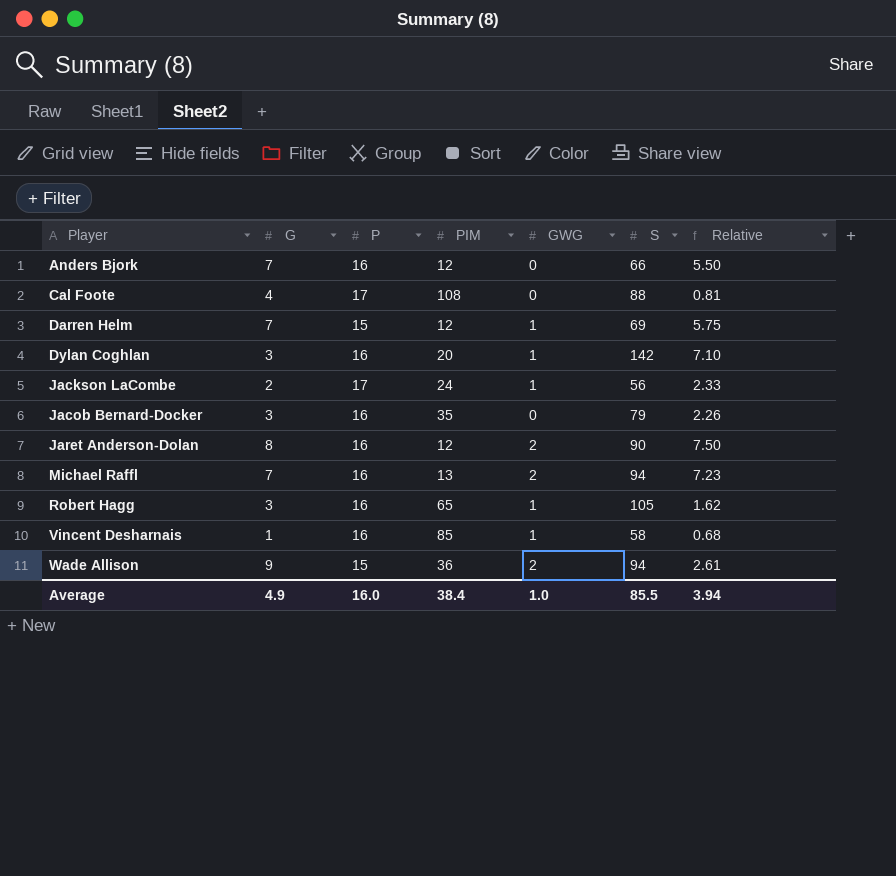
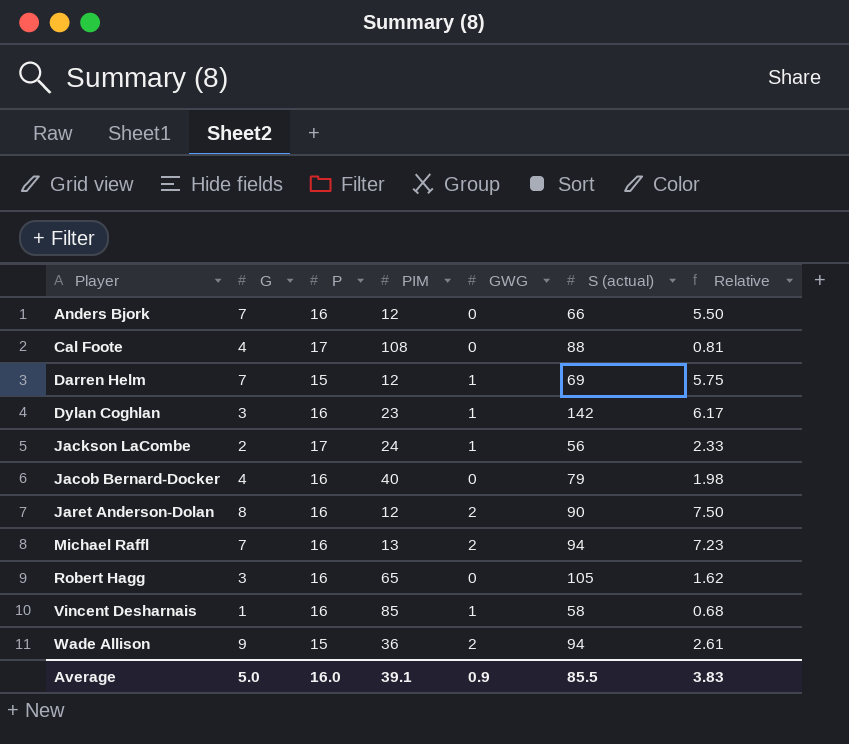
column name: S -> S (actual)
Dylan Coghlan | PIM: 20 -> 23
Dylan Coghlan | Relative: 7.10 -> 6.17
Jacob Bernard-Docker | G: 3 -> 4
Jacob Bernard-Docker | PIM: 35 -> 40
Jacob Bernard-Docker | Relative: 2.26 -> 1.98
Robert Hagg | GWG: 1 -> 0
Average | G: 4.9 -> 5.0
Average | PIM: 38.4 -> 39.1
Average | GWG: 1.0 -> 0.9
Average | Relative: 3.94 -> 3.83

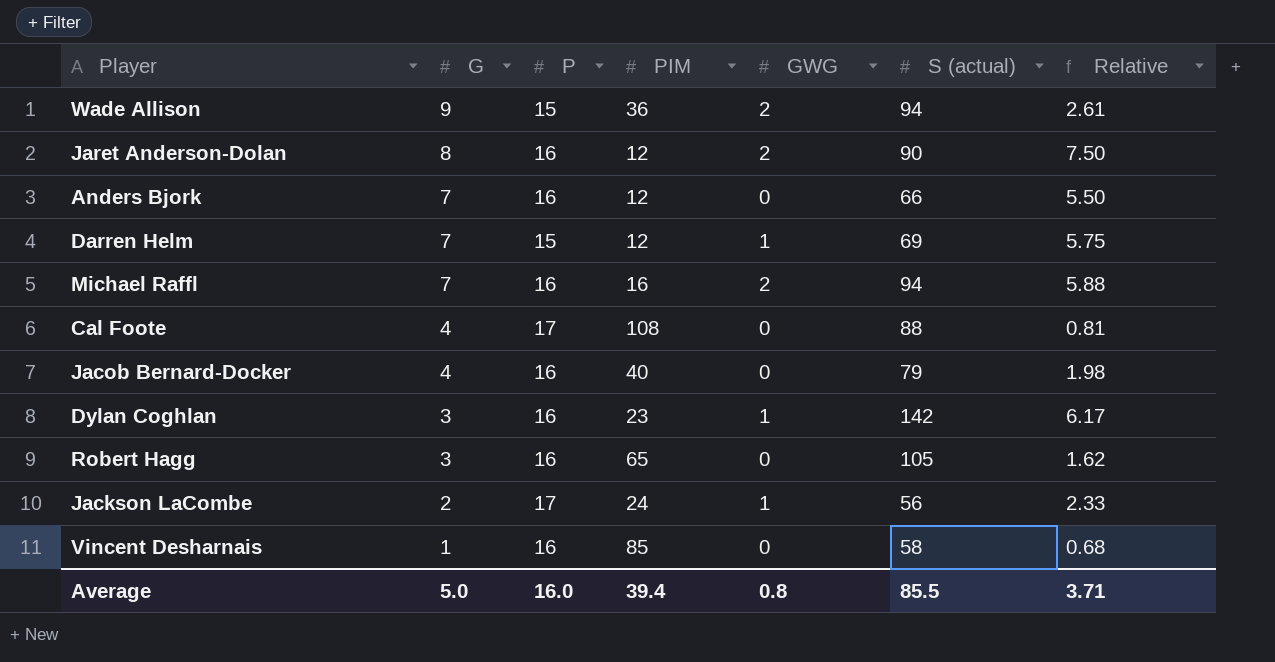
row order: Player ascending -> G descending
Michael Raffl | PIM: 13 -> 16
Michael Raffl | Relative: 7.23 -> 5.88
Vincent Desharnais | GWG: 1 -> 0
Average | PIM: 39.1 -> 39.4
Average | GWG: 0.9 -> 0.8
Average | Relative: 3.83 -> 3.71

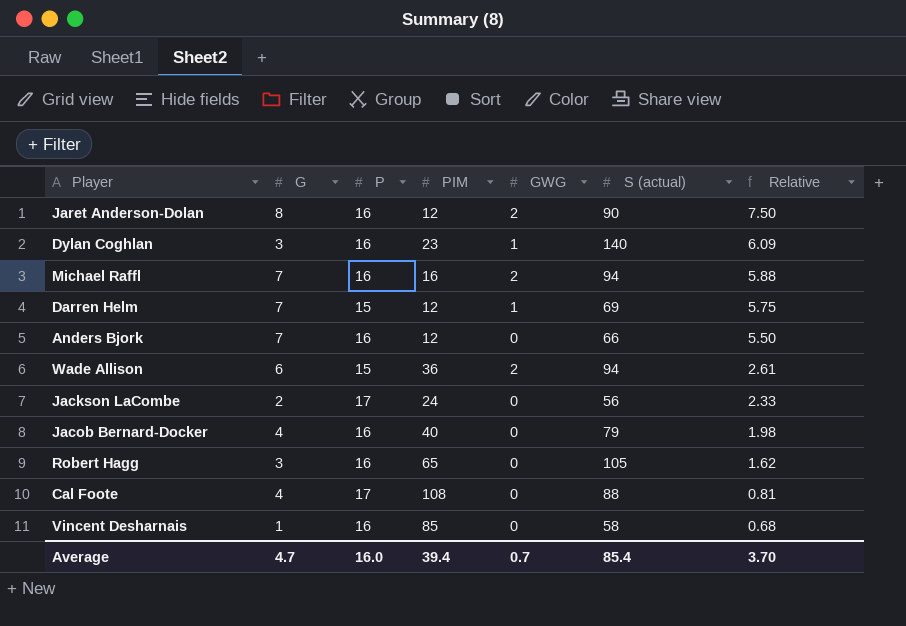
row order: G descending -> Relative descending
Dylan Coghlan | S (actual): 142 -> 140
Dylan Coghlan | Relative: 6.17 -> 6.09
Wade Allison | G: 9 -> 6
Jackson LaCombe | GWG: 1 -> 0
Average | G: 5.0 -> 4.7
Average | GWG: 0.8 -> 0.7
Average | S (actual): 85.5 -> 85.4
Average | Relative: 3.71 -> 3.70

